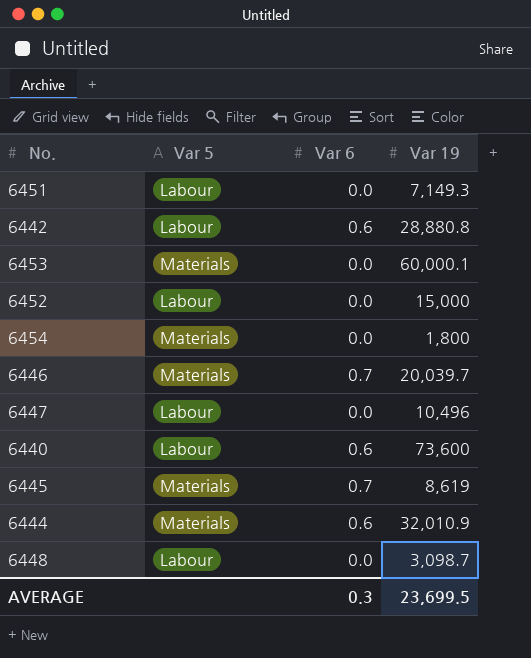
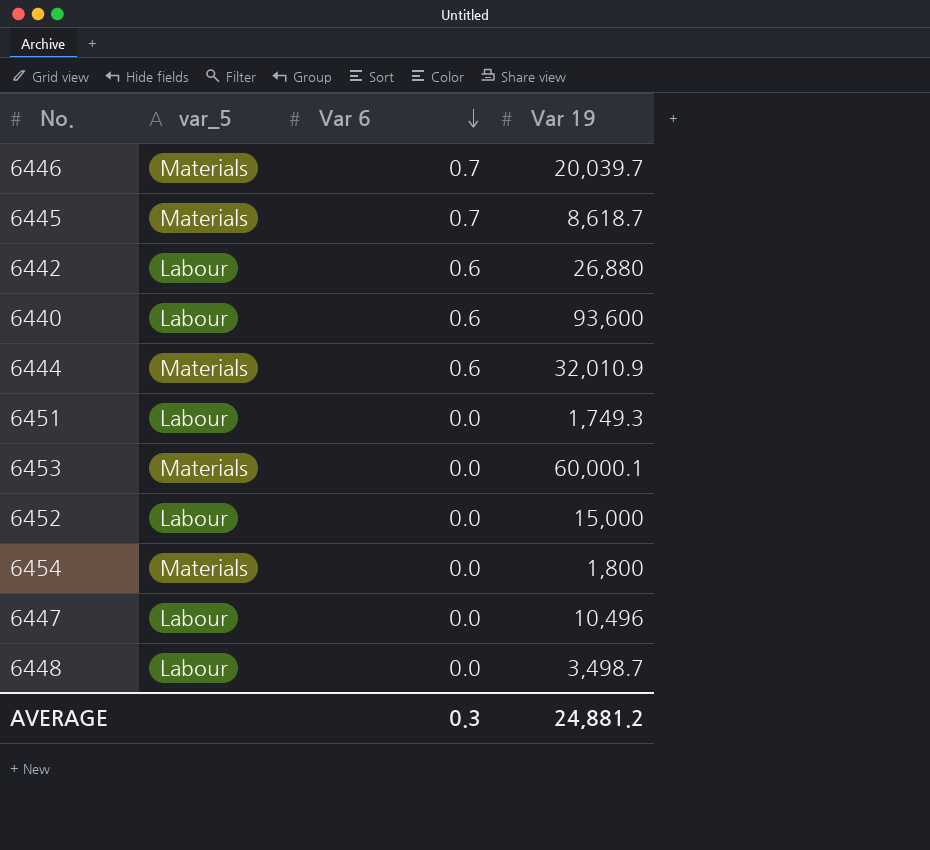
row order: none -> Var 6 descending
column name: Var 5 -> var_5
6445 | Var 19: 8,619 -> 8,618.7
6442 | Var 19: 28,880.8 -> 26,880
6440 | Var 19: 73,600 -> 93,600
6451 | Var 19: 7,149.3 -> 1,749.3
6448 | Var 19: 3,098.7 -> 3,498.7
AVERAGE | Var 19: 23,699.5 -> 24,881.2

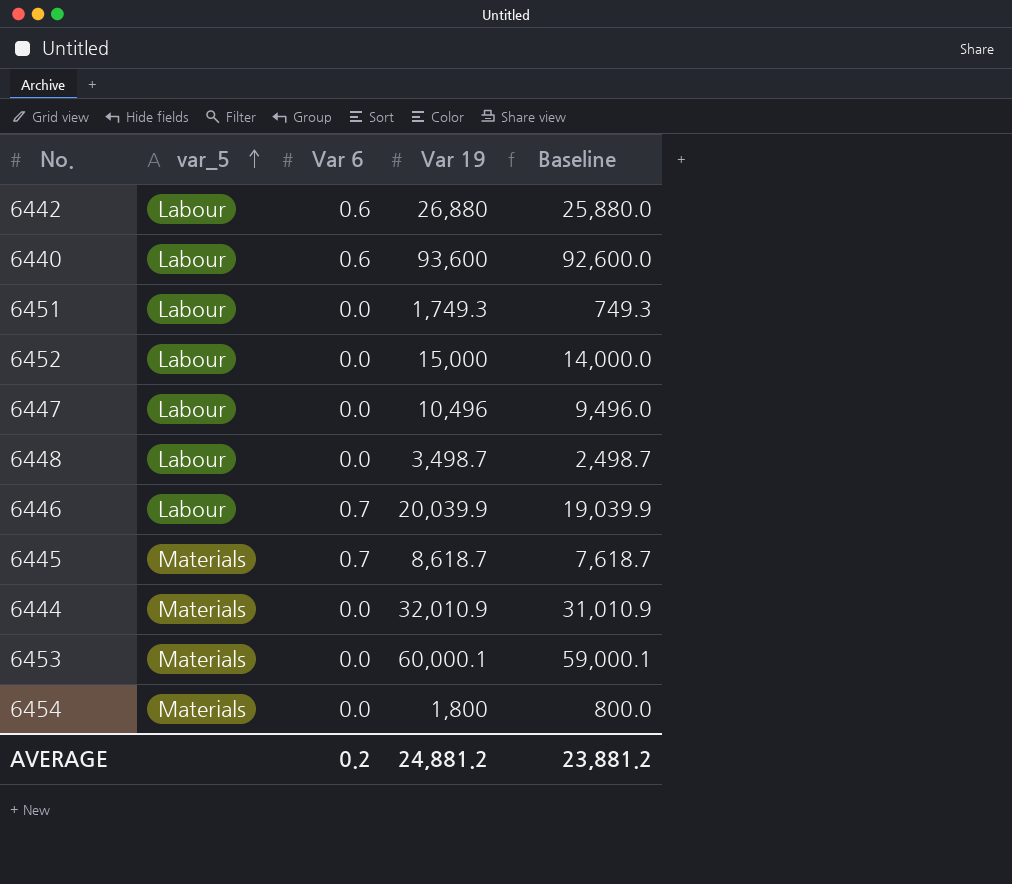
row order: Var 6 descending -> var_5 ascending
column Baseline | formula: none -> [Var 19] - 1000
6446 | var_5: Materials -> Labour
6446 | Var 19: 20,039.7 -> 20,039.9
6444 | Var 6: 0.6 -> 0.0
AVERAGE | Var 6: 0.3 -> 0.2

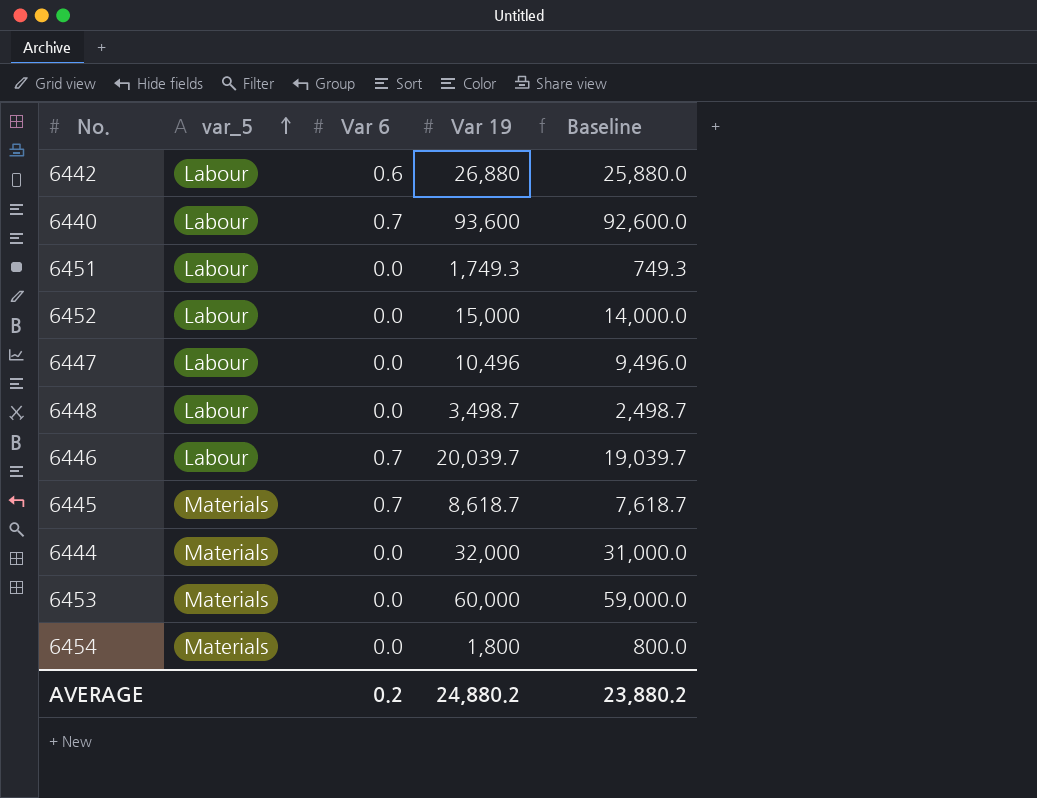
6440 | Var 6: 0.6 -> 0.7
6446 | Var 19: 20,039.9 -> 20,039.7
6446 | Baseline: 19,039.9 -> 19,039.7
6444 | Var 19: 32,010.9 -> 32,000
6444 | Baseline: 31,010.9 -> 31,000.0
6453 | Var 19: 60,000.1 -> 60,000
6453 | Baseline: 59,000.1 -> 59,000.0
AVERAGE | Var 19: 24,881.2 -> 24,880.2
AVERAGE | Baseline: 23,881.2 -> 23,880.2

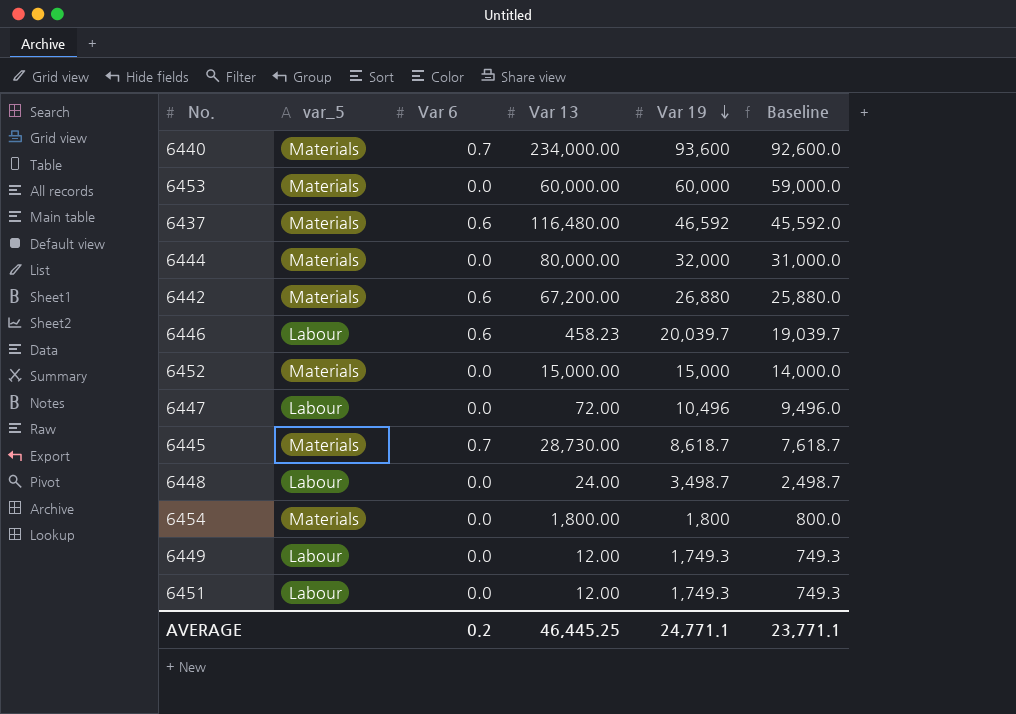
row order: var_5 ascending -> Var 19 descending
column Var 13 | position: none -> 4
6440 | var_5: Labour -> Materials
row 6437: none -> Materials | 0.6 | 116,480.00 | 46,592 | 45,592.0
6442 | var_5: Labour -> Materials
6446 | Var 6: 0.7 -> 0.6
6452 | var_5: Labour -> Materials
row 6449: none -> Labour | 0.0 | 12.00 | 1,749.3 | 749.3
AVERAGE | Var 19: 24,880.2 -> 24,771.1
AVERAGE | Baseline: 23,880.2 -> 23,771.1

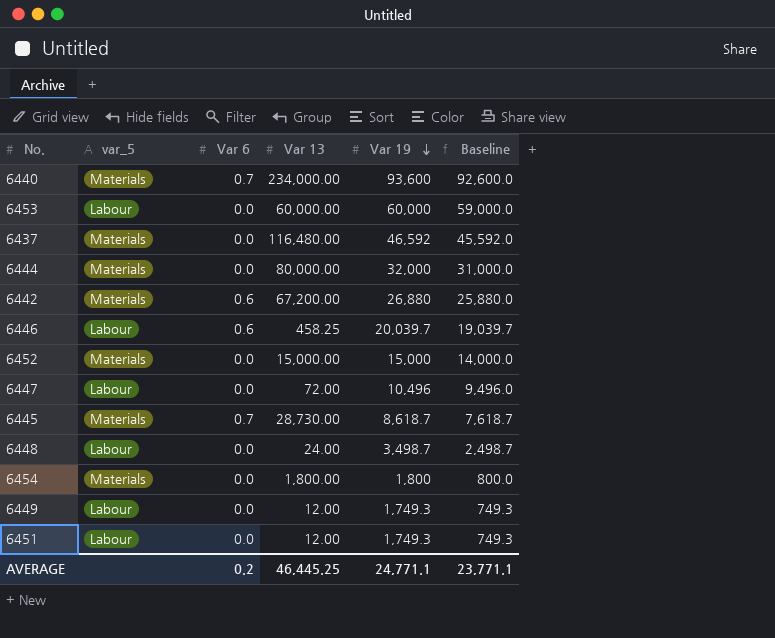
6453 | var_5: Materials -> Labour
6437 | Var 6: 0.6 -> 0.0
6446 | Var 13: 458.23 -> 458.25

